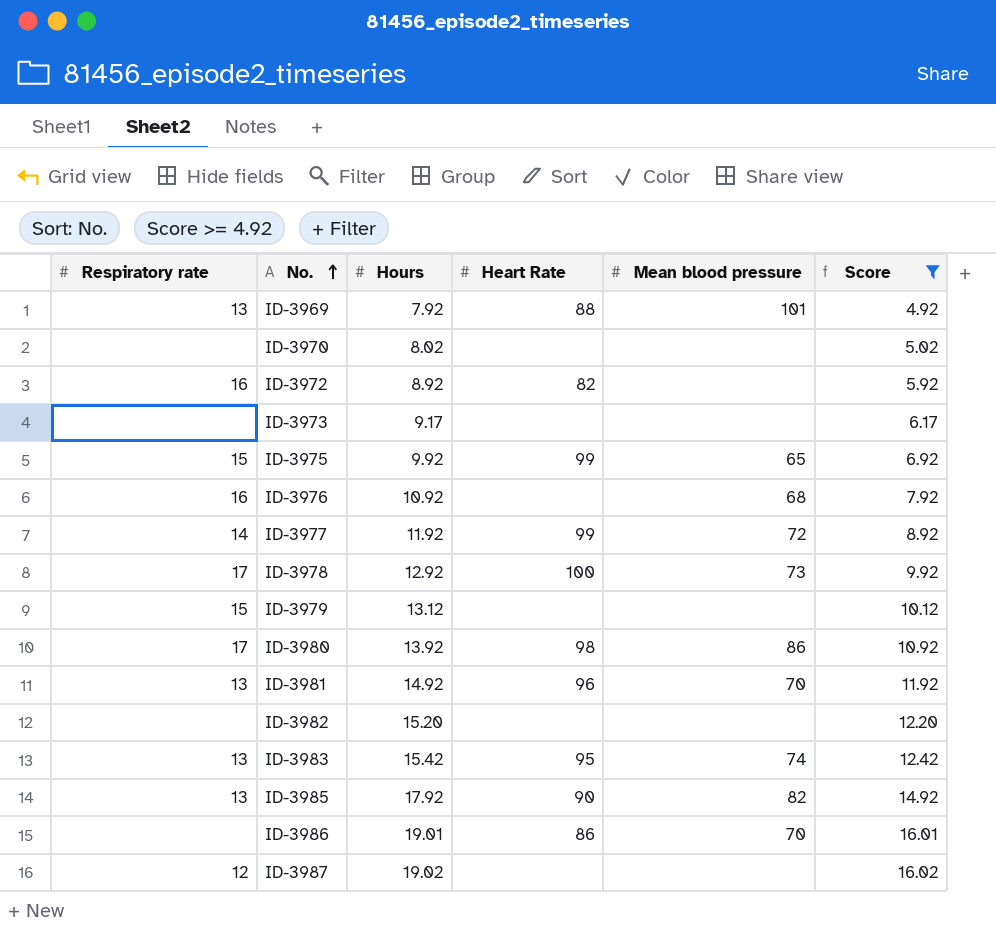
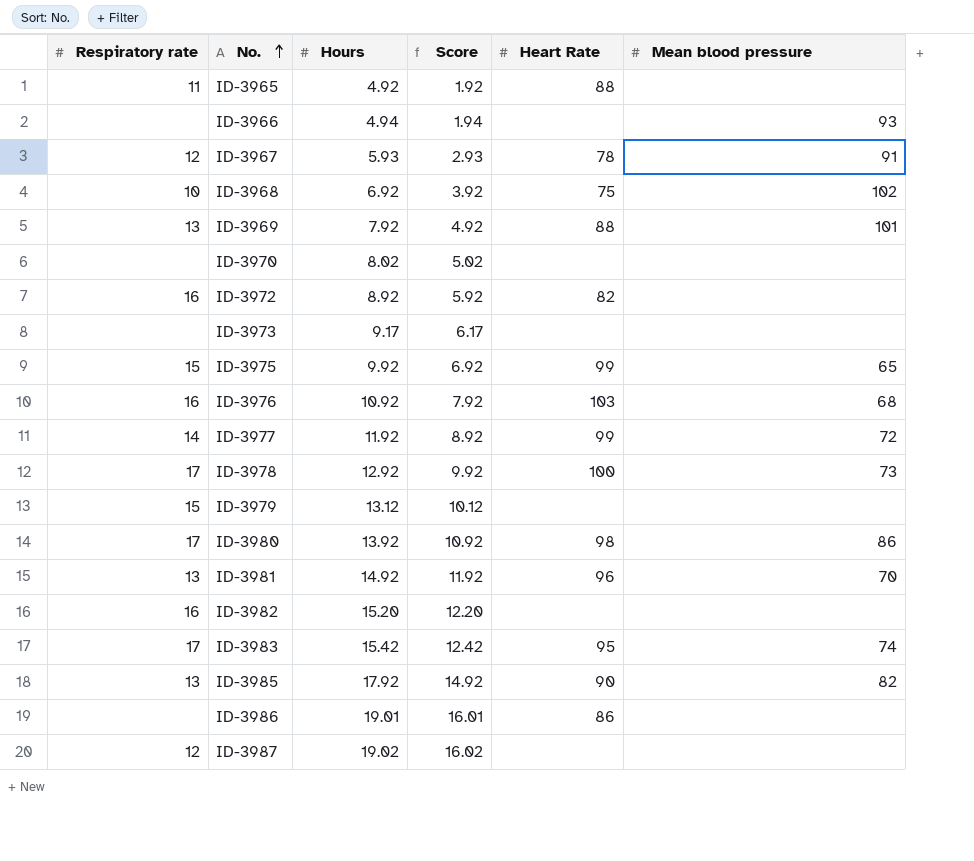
filter: Score >= 4.92 -> none
column Score | position: 6 -> 4
ID-3976 | Heart Rate: none -> 103
ID-3982 | Respiratory rate: none -> 16
ID-3983 | Respiratory rate: 13 -> 17
ID-3986 | Mean blood pressure: 70 -> none

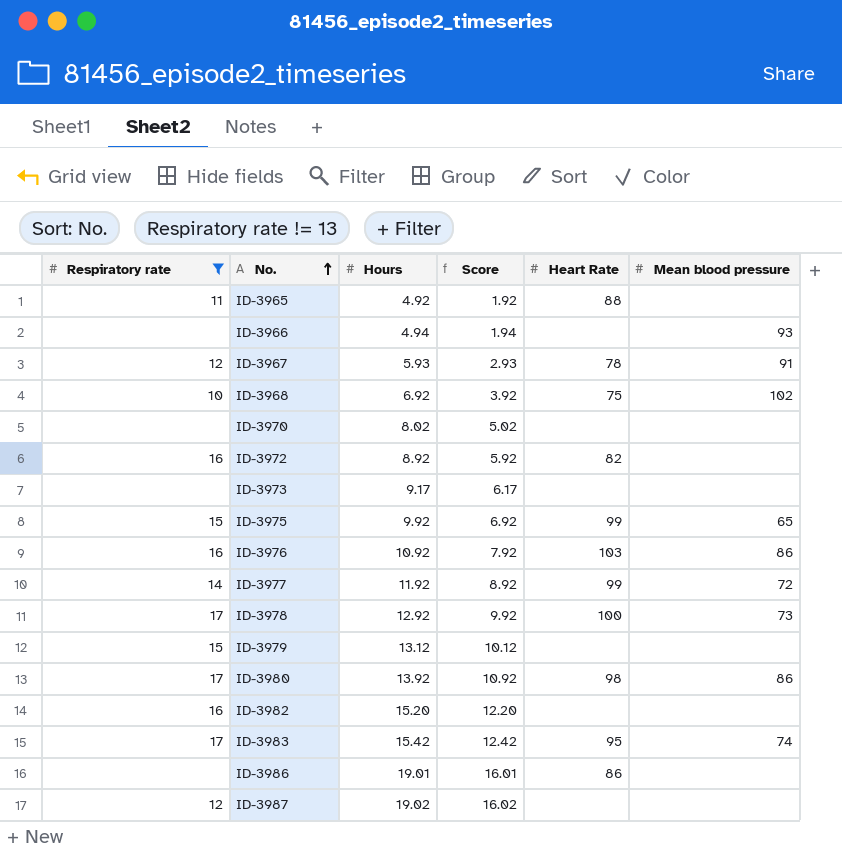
filter: none -> Respiratory rate != 13
ID-3976 | Mean blood pressure: 68 -> 86

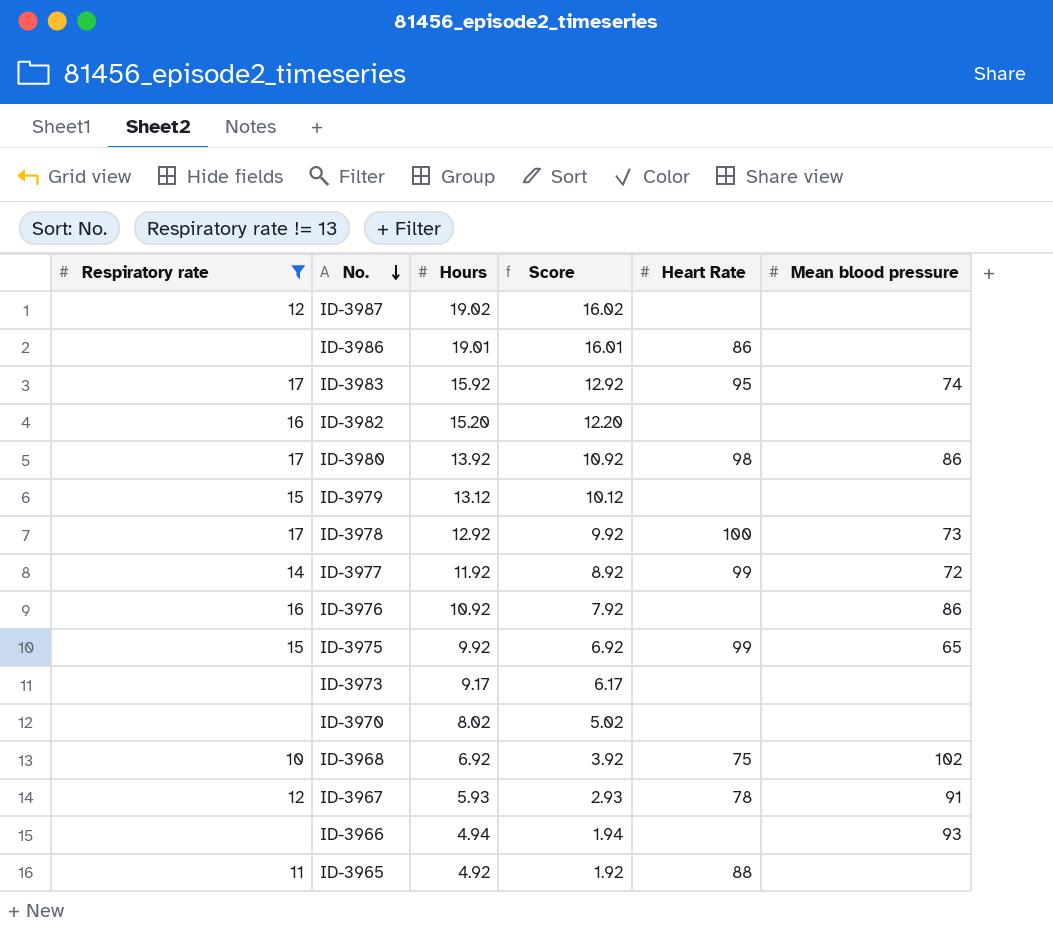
row order: No. ascending -> No. descending
row ID-3972: 16 | 8.92 | 5.92 | 82 | none -> none
ID-3983 | Hours: 15.42 -> 15.92
ID-3983 | Score: 12.42 -> 12.92
ID-3976 | Heart Rate: 103 -> none

